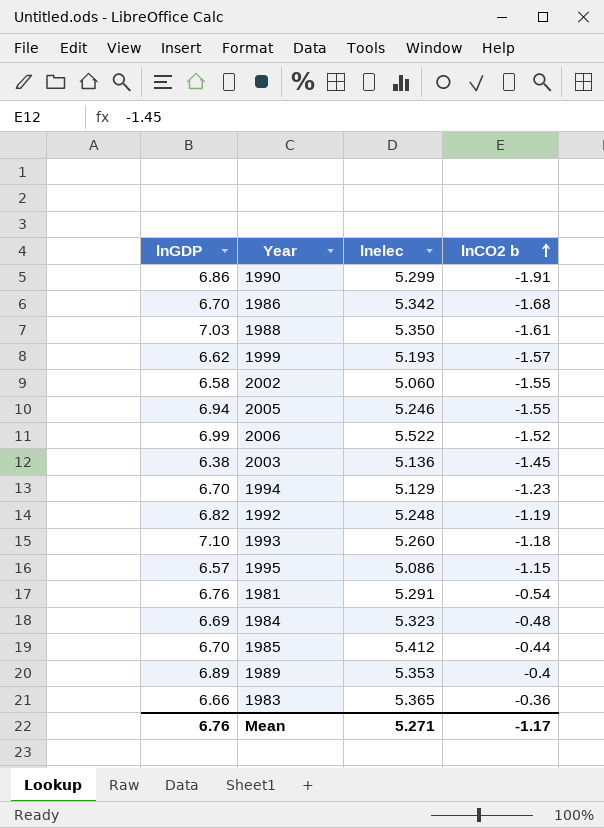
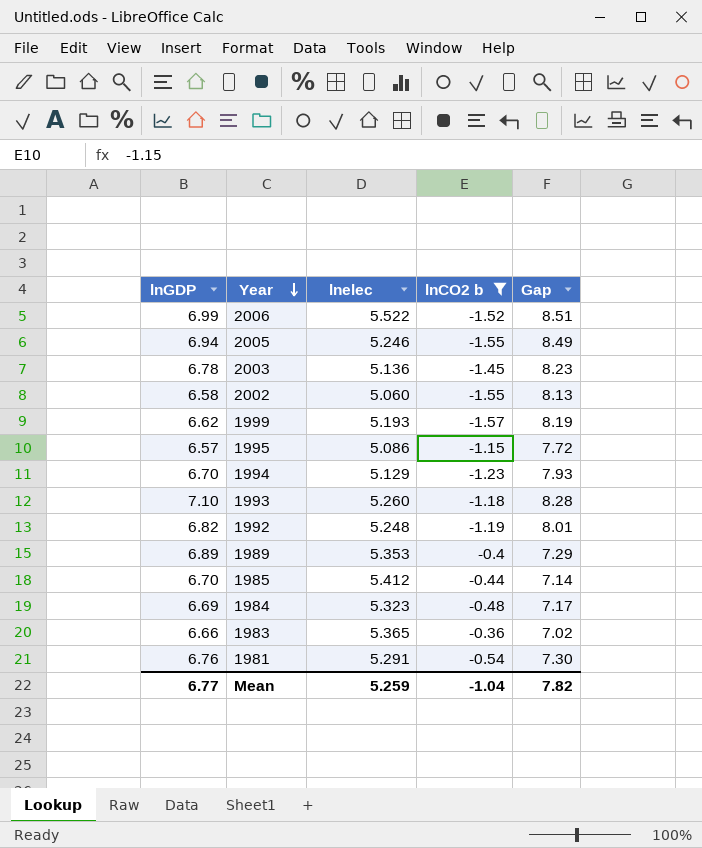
filter: none -> lnCO2 b >= -1.57
row order: lnCO2 b ascending -> Year descending
column Gap | formula: none -> [lnGDP] - [lnCO2 b]
2003 | lnGDP: 6.38 -> 6.78
Mean | lnGDP: 6.76 -> 6.77
Mean | lnelec: 5.271 -> 5.259
Mean | lnCO2 b: -1.17 -> -1.04

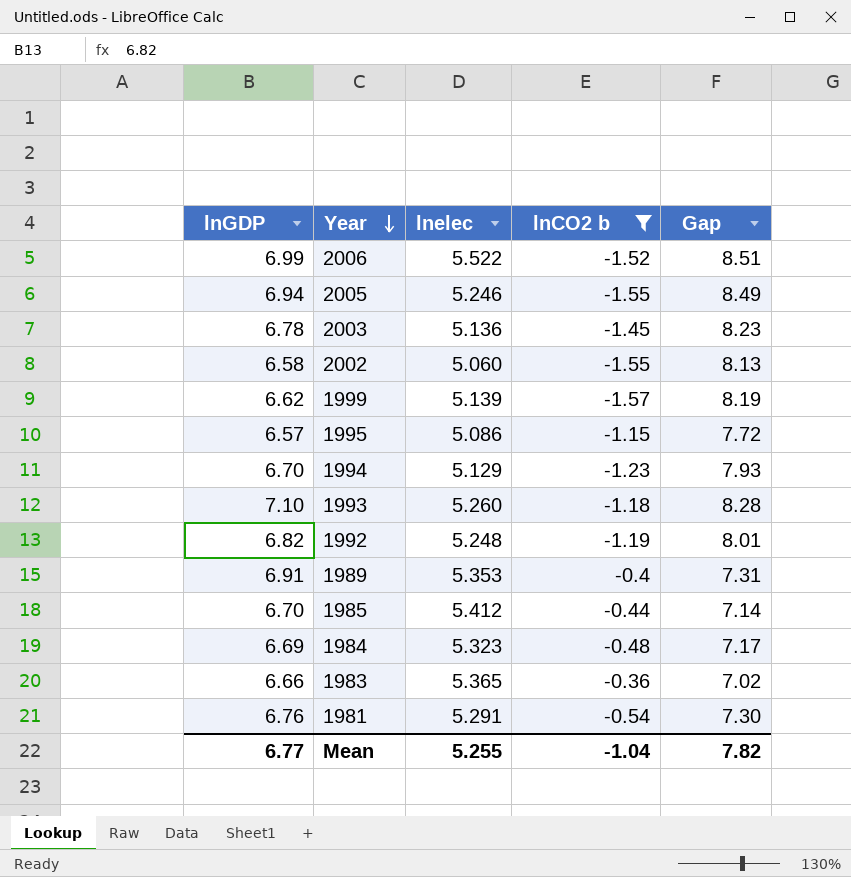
1999 | lnelec: 5.193 -> 5.139
1989 | lnGDP: 6.89 -> 6.91
1989 | Gap: 7.29 -> 7.31
Mean | lnelec: 5.259 -> 5.255

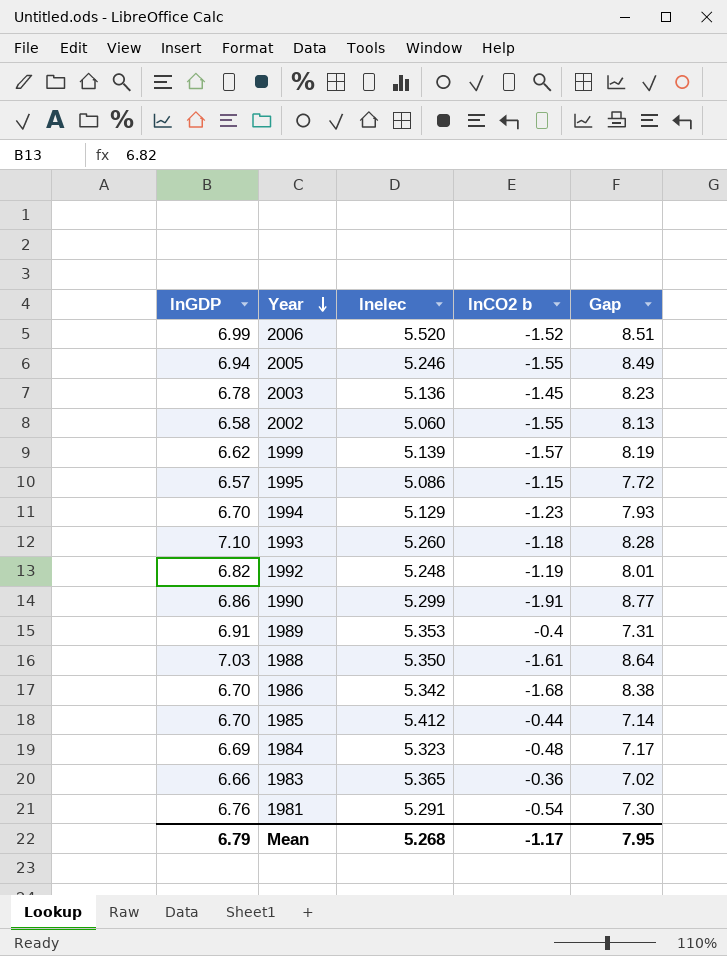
filter: lnCO2 b >= -1.57 -> none
2006 | lnelec: 5.522 -> 5.520
Mean | lnGDP: 6.77 -> 6.79
Mean | lnelec: 5.255 -> 5.268
Mean | lnCO2 b: -1.04 -> -1.17
Mean | Gap: 7.82 -> 7.95

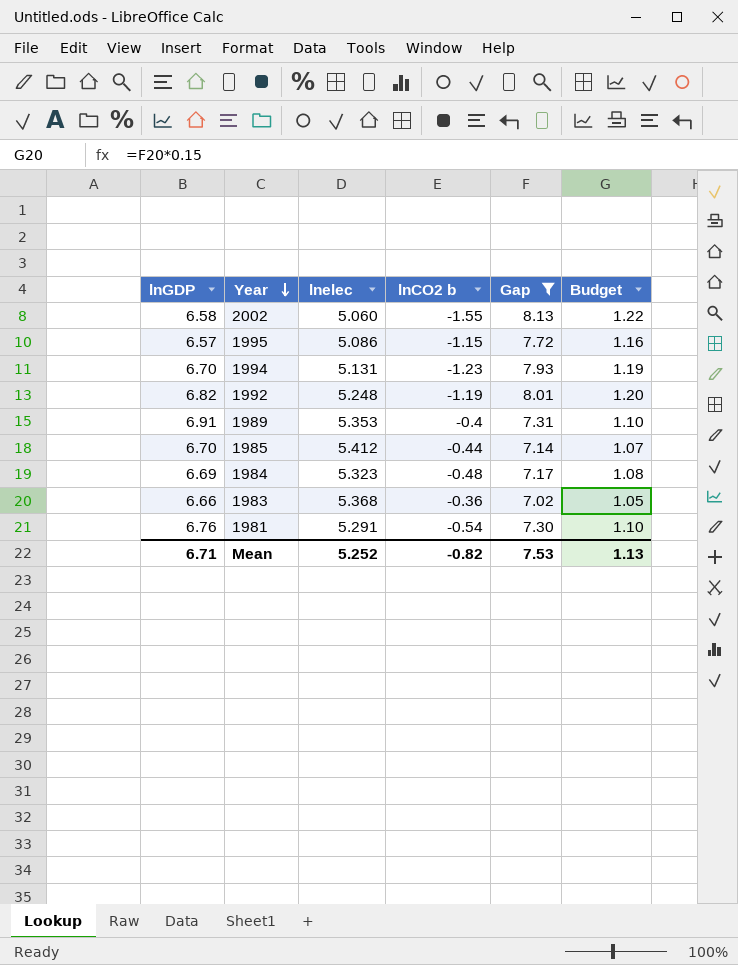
filter: none -> Gap <= 8.13
column Budget | formula: none -> [Gap] * 0.15
1994 | lnelec: 5.129 -> 5.131
1983 | lnelec: 5.365 -> 5.368
Mean | lnGDP: 6.79 -> 6.71
Mean | lnelec: 5.268 -> 5.252
Mean | lnCO2 b: -1.17 -> -0.82
Mean | Gap: 7.95 -> 7.53

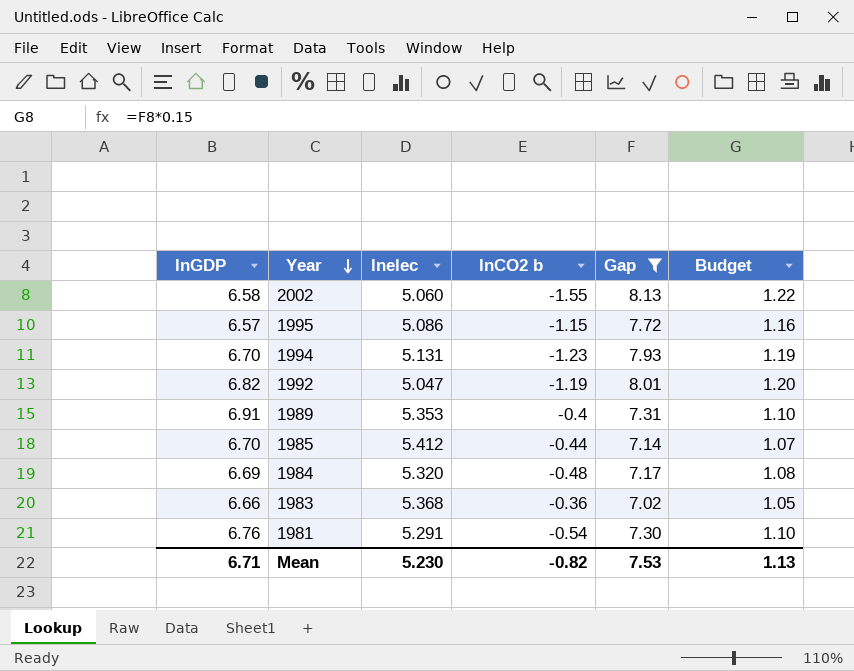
1992 | lnelec: 5.248 -> 5.047
1984 | lnelec: 5.323 -> 5.320
Mean | lnelec: 5.252 -> 5.230

